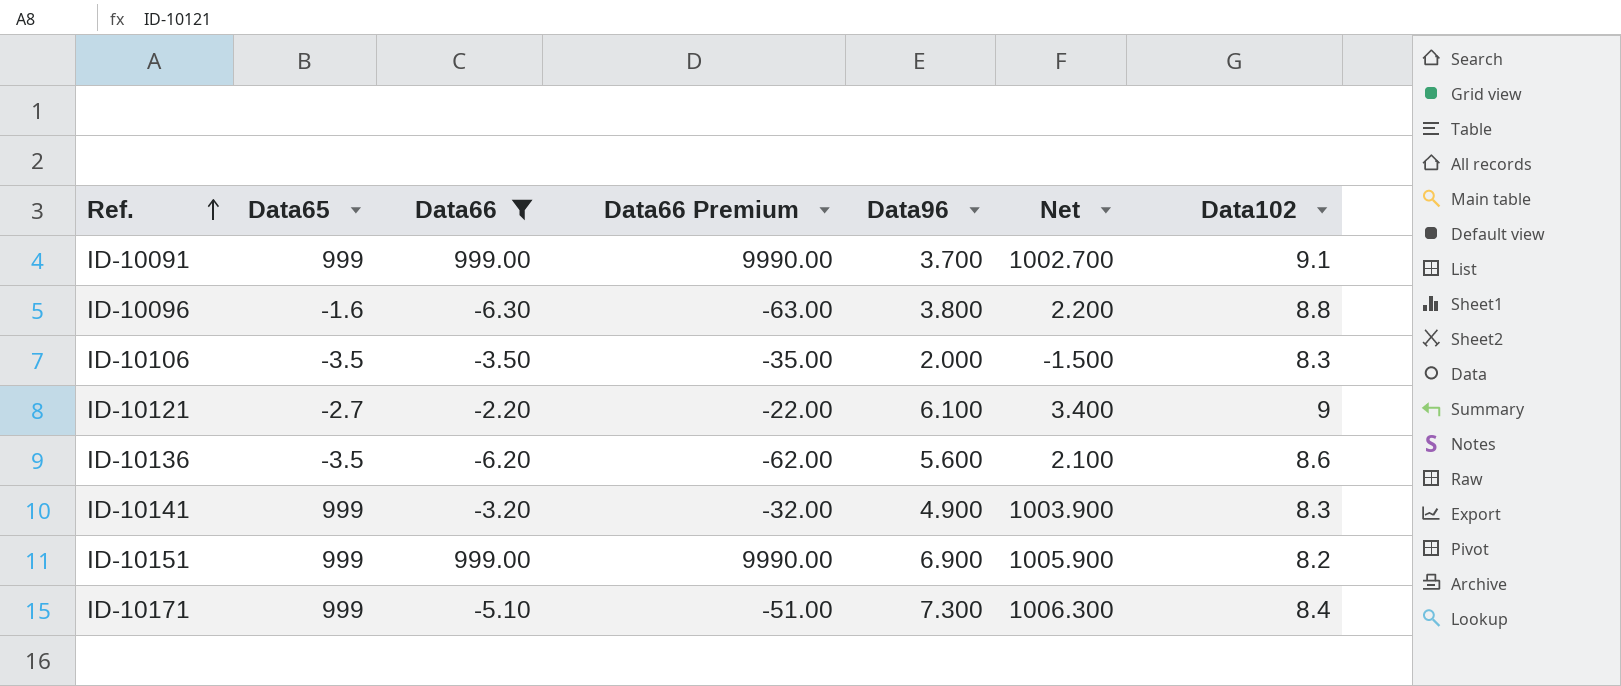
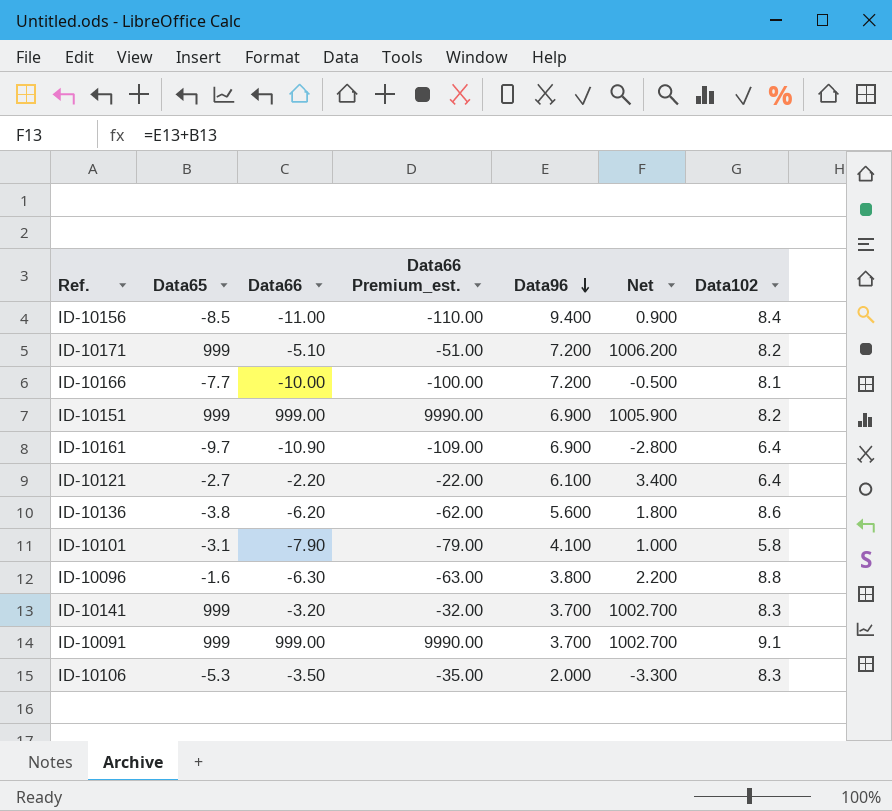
filter: Data66 >= -6.30 -> none
row order: Ref. ascending -> Data96 descending
column name: Data66 Premium -> Data66 Premium_est.
ID-10171 | Data96: 7.300 -> 7.200
ID-10171 | Net: 1006.300 -> 1006.200
ID-10171 | Data102: 8.4 -> 8.2
ID-10121 | Data102: 9 -> 6.4
ID-10136 | Data65: -3.5 -> -3.8
ID-10136 | Net: 2.100 -> 1.800
ID-10141 | Data96: 4.900 -> 3.700
ID-10141 | Net: 1003.900 -> 1002.700
ID-10106 | Data65: -3.5 -> -5.3
ID-10106 | Net: -1.500 -> -3.300

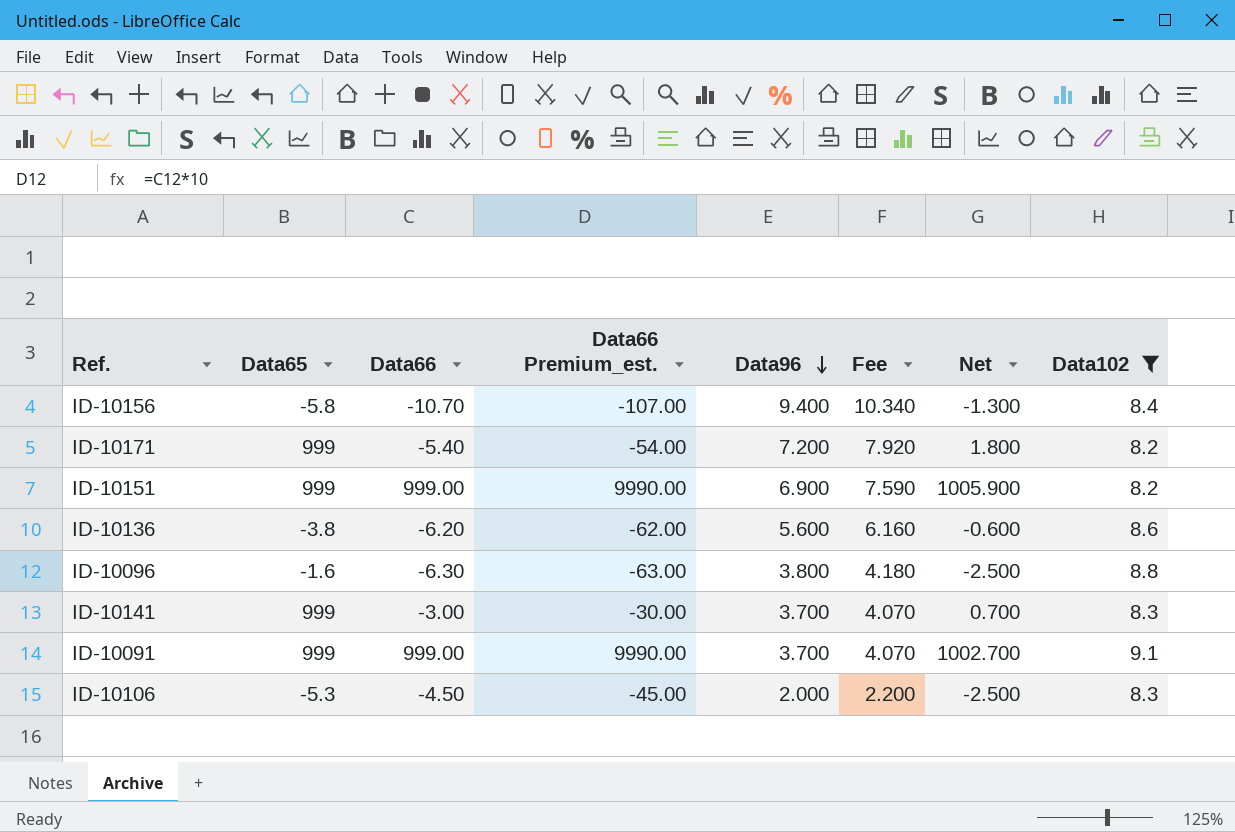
filter: none -> Data102 >= 8.2
column Fee | formula: none -> [Data96] * 1.1
column Net | formula: [Data65] + [Data96] -> [Data66] + [Data96]
ID-10156 | Data65: -8.5 -> -5.8
ID-10156 | Data66: -11.00 -> -10.70
ID-10156 | Data66 Premium_est.: -110.00 -> -107.00
ID-10171 | Data66: -5.10 -> -5.40
ID-10171 | Data66 Premium_est.: -51.00 -> -54.00
ID-10141 | Data66: -3.20 -> -3.00
ID-10141 | Data66 Premium_est.: -32.00 -> -30.00
ID-10106 | Data66: -3.50 -> -4.50
ID-10106 | Data66 Premium_est.: -35.00 -> -45.00

